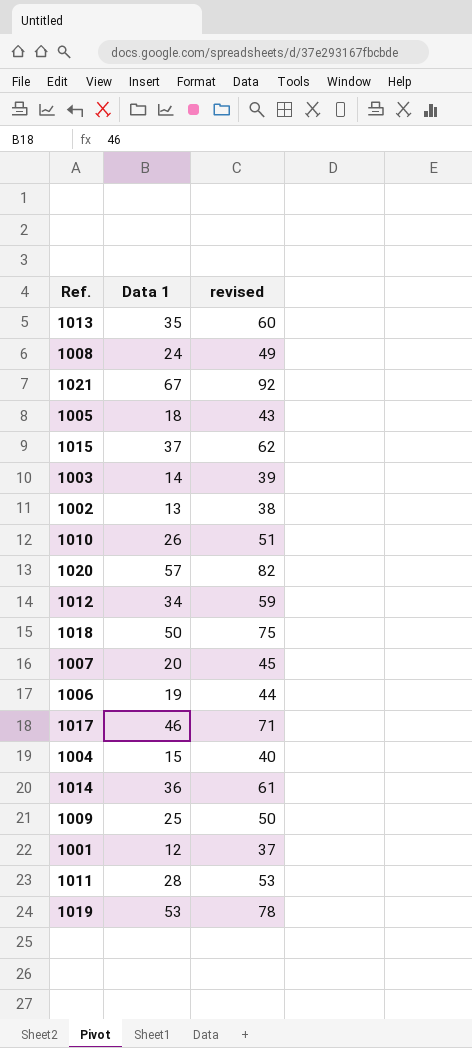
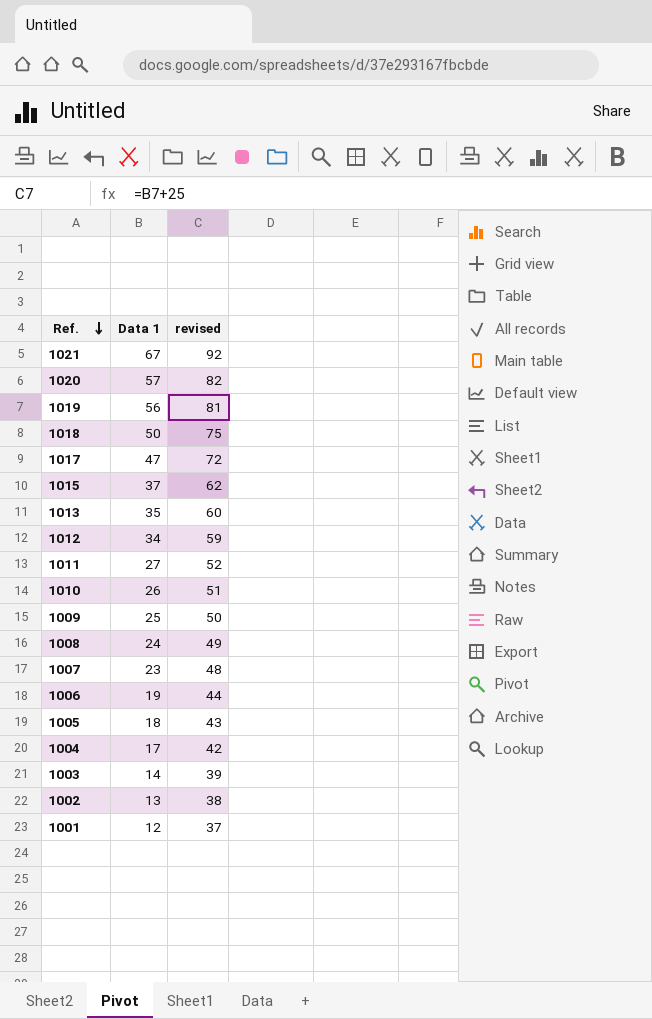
row order: none -> Ref. descending
row 1014: 36 | 61 -> none
1019 | Data 1: 53 -> 56
1019 | revised: 78 -> 81
1017 | Data 1: 46 -> 47
1017 | revised: 71 -> 72
1011 | Data 1: 28 -> 27
1011 | revised: 53 -> 52
1007 | Data 1: 20 -> 23
1007 | revised: 45 -> 48
1004 | Data 1: 15 -> 17
1004 | revised: 40 -> 42

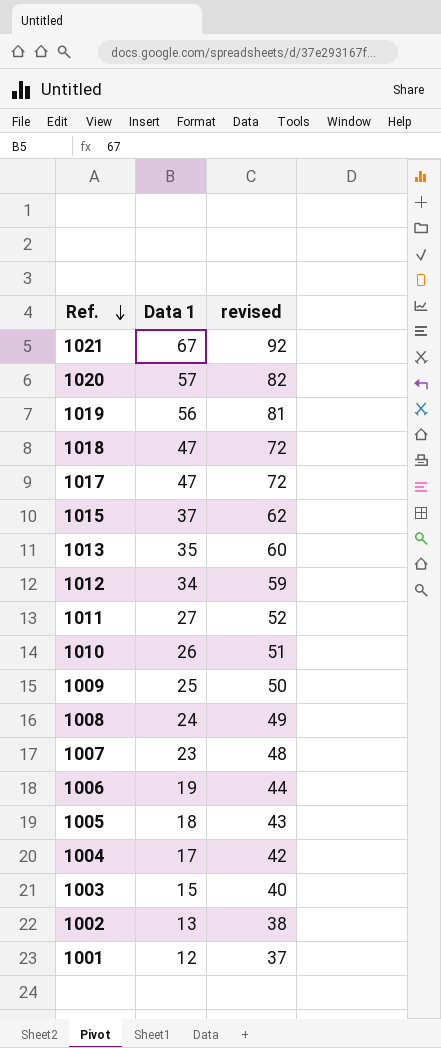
1018 | Data 1: 50 -> 47
1018 | revised: 75 -> 72
1003 | Data 1: 14 -> 15
1003 | revised: 39 -> 40

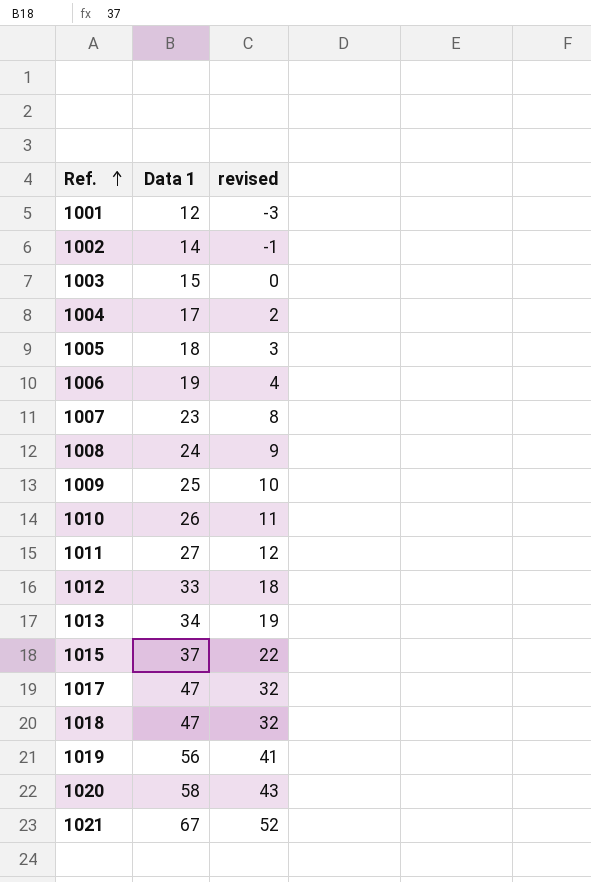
row order: Ref. descending -> Ref. ascending
column revised | formula: [Data 1] + 25 -> [Data 1] - 15
1002 | Data 1: 13 -> 14
1012 | Data 1: 34 -> 33
1013 | Data 1: 35 -> 34
1020 | Data 1: 57 -> 58

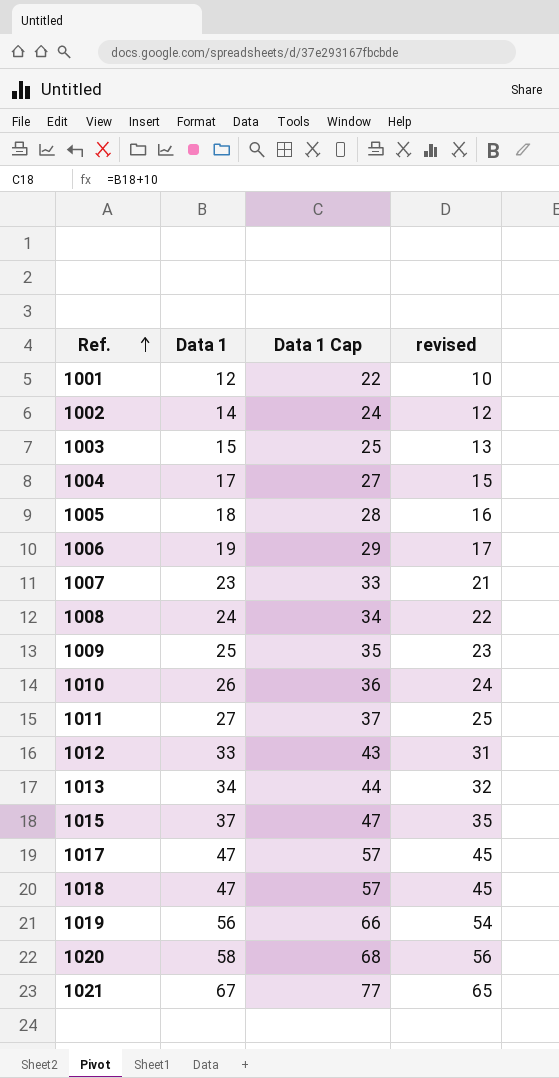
column Data 1 Cap | formula: none -> [Data 1] + 10
column revised | formula: [Data 1] - 15 -> [Data 1] - 2

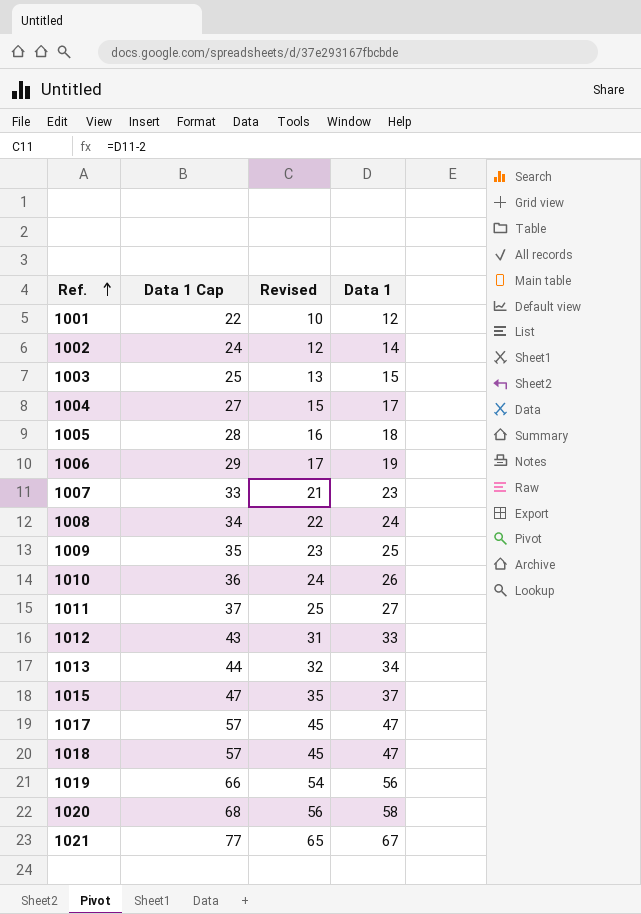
column name: revised -> Revised
column Data 1 | position: 2 -> 4

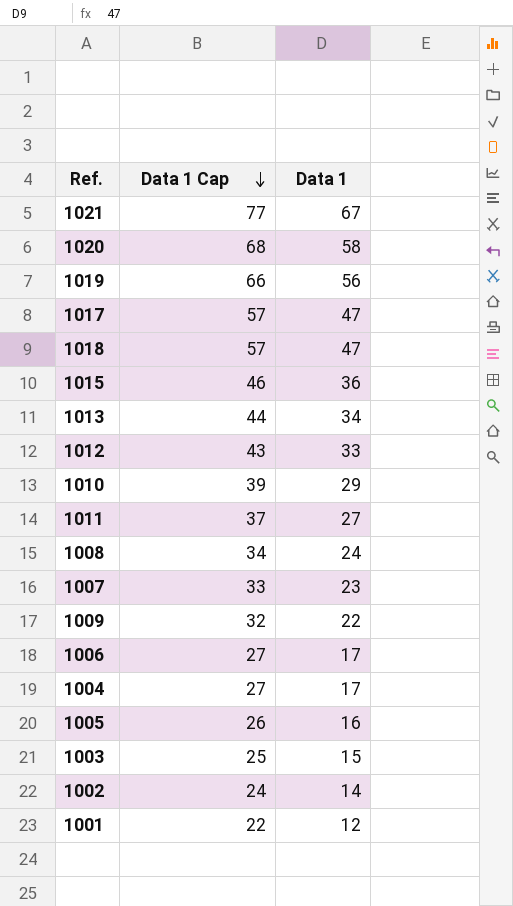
row order: Ref. ascending -> Data 1 Cap descending
column Revised | formula: [Data 1] - 2 -> none
1015 | Data 1 Cap: 47 -> 46
1015 | Data 1: 37 -> 36
1010 | Data 1 Cap: 36 -> 39
1010 | Data 1: 26 -> 29
1009 | Data 1 Cap: 35 -> 32
1009 | Data 1: 25 -> 22
1006 | Data 1 Cap: 29 -> 27
1006 | Data 1: 19 -> 17
1005 | Data 1 Cap: 28 -> 26
1005 | Data 1: 18 -> 16

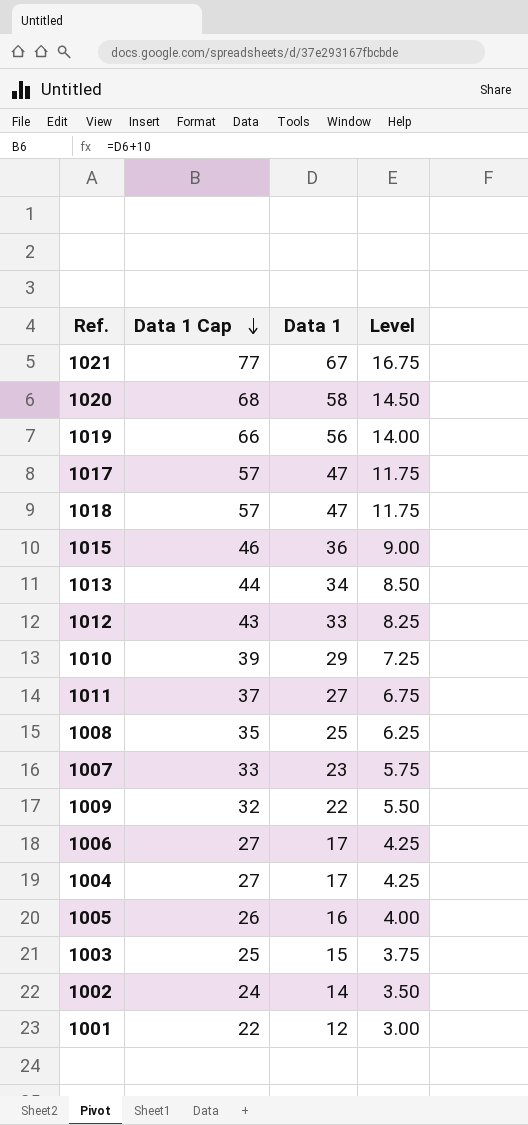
column Level | formula: none -> [Data 1] * 0.25
1008 | Data 1 Cap: 34 -> 35
1008 | Data 1: 24 -> 25

